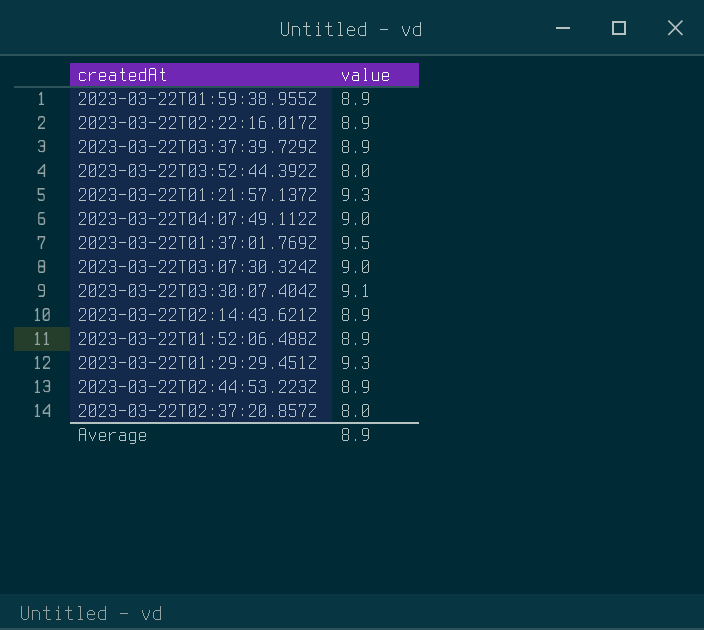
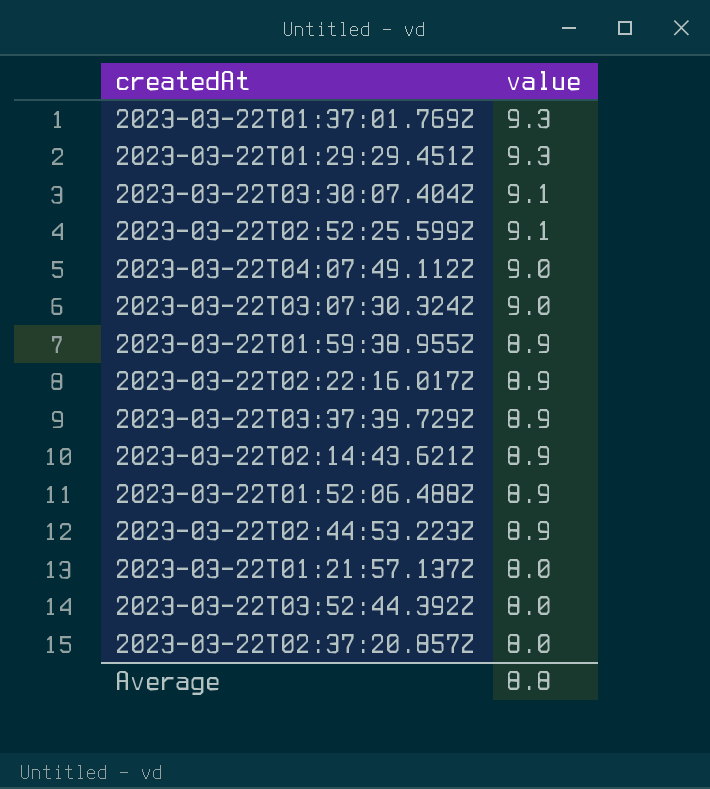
row order: none -> value descending
2023-03-22T01:37:01.769Z | value: 9.5 -> 9.3
row 2023-03-22T02:52:25.599Z: none -> 9.1
2023-03-22T01:21:57.137Z | value: 9.3 -> 8.0
Average | value: 8.9 -> 8.8

